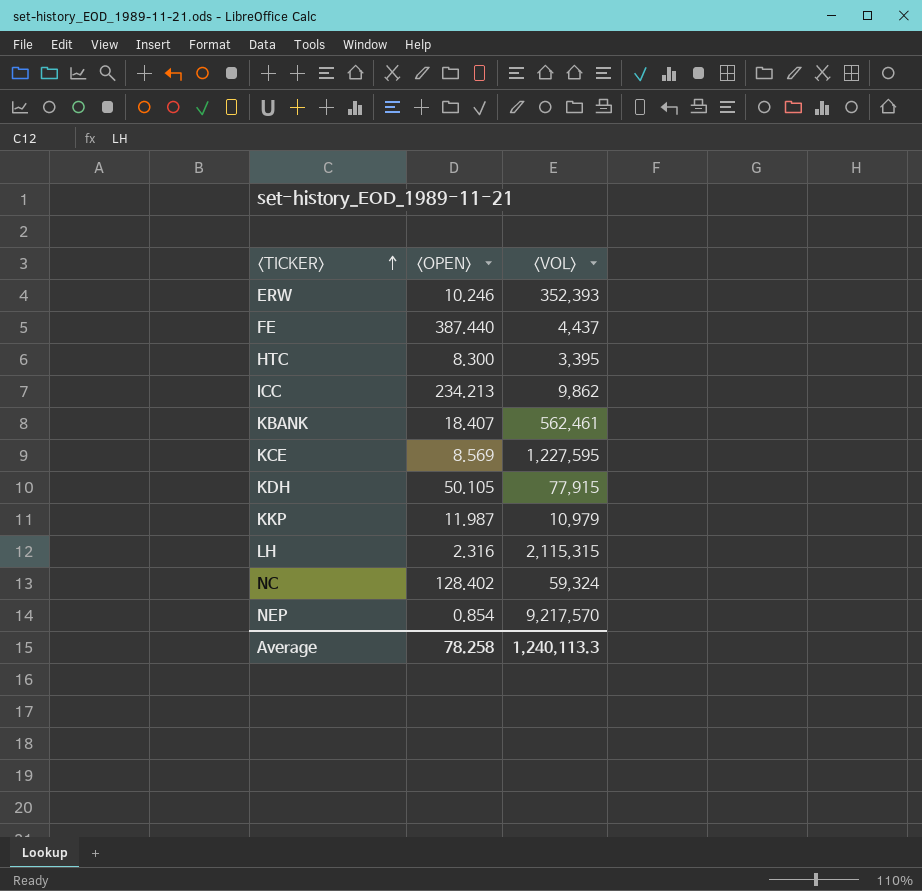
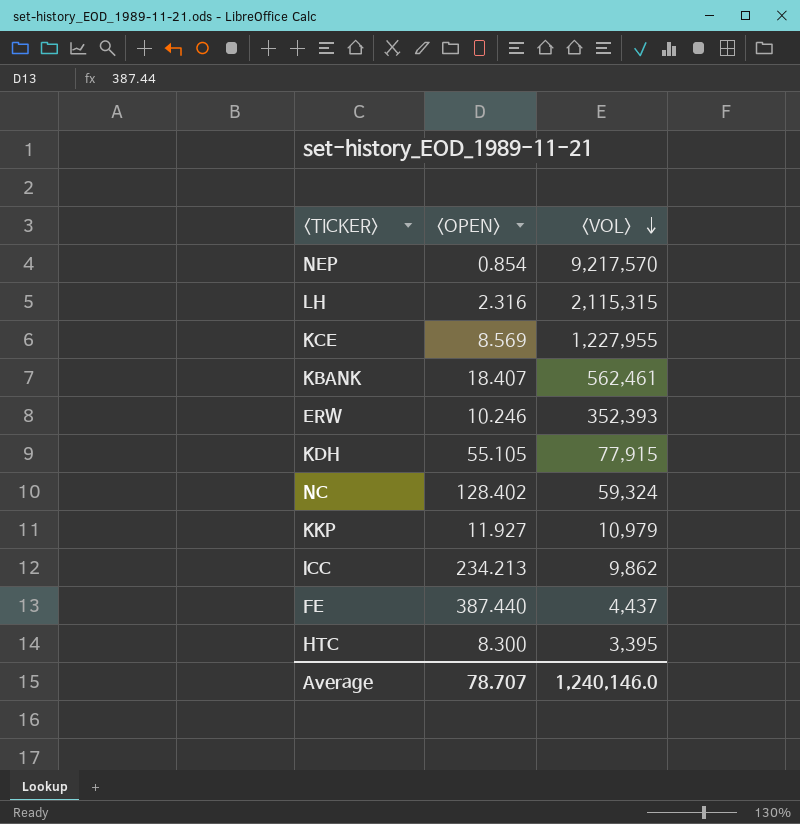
row order: <TICKER> ascending -> <VOL> descending
KCE | <VOL>: 1,227,595 -> 1,227,955
KDH | <OPEN>: 50.105 -> 55.105
KKP | <OPEN>: 11.987 -> 11.927
Average | <OPEN>: 78.258 -> 78.707
Average | <VOL>: 1,240,113.3 -> 1,240,146.0

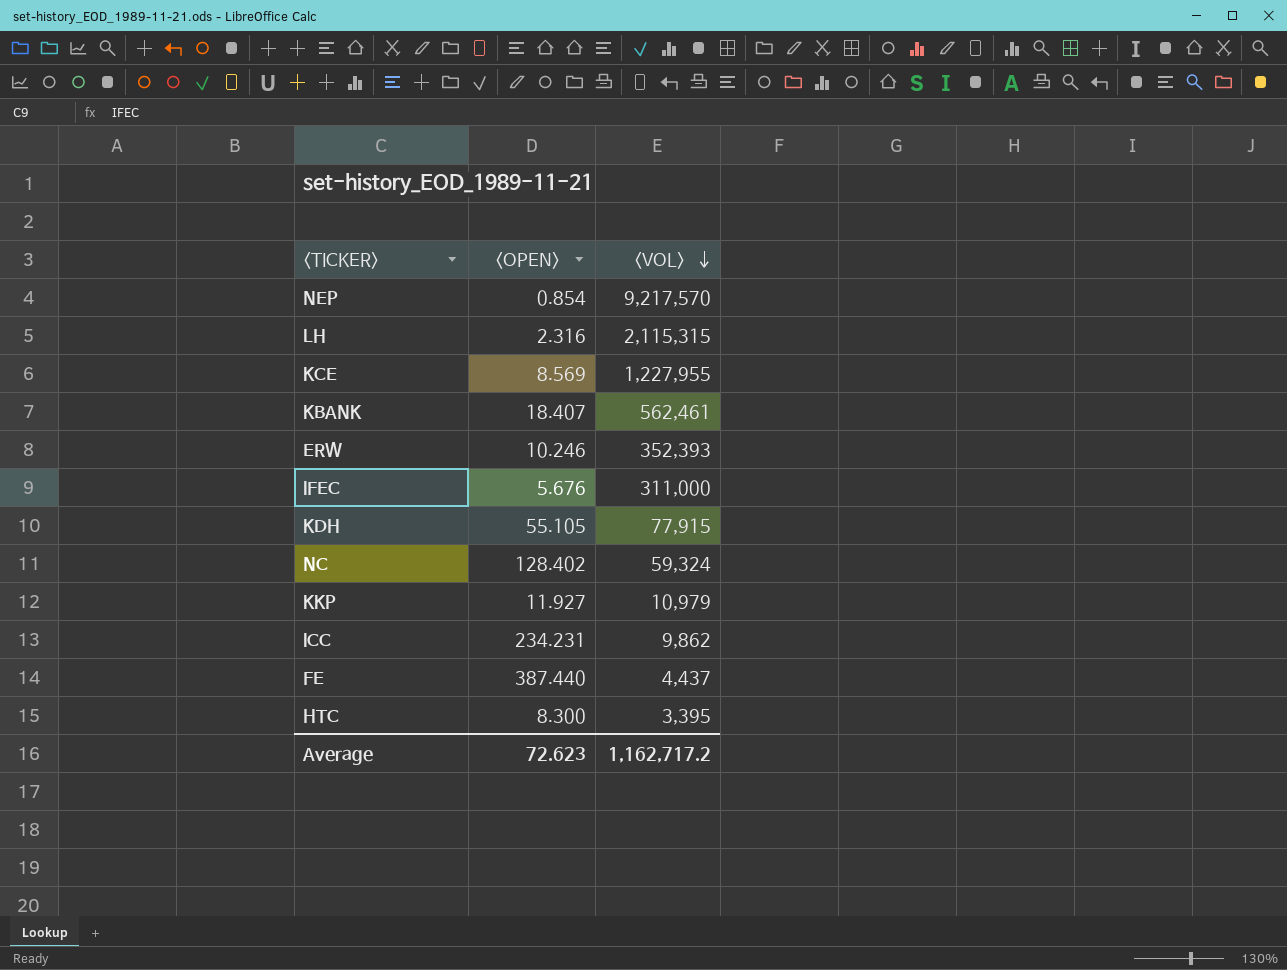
row IFEC: none -> 5.676 | 311,000
ICC | <OPEN>: 234.213 -> 234.231
Average | <OPEN>: 78.707 -> 72.623
Average | <VOL>: 1,240,146.0 -> 1,162,717.2

